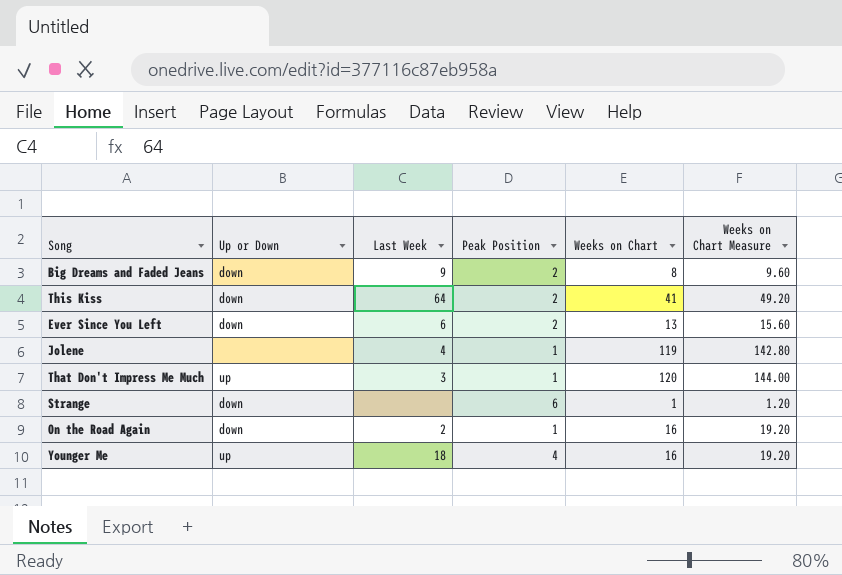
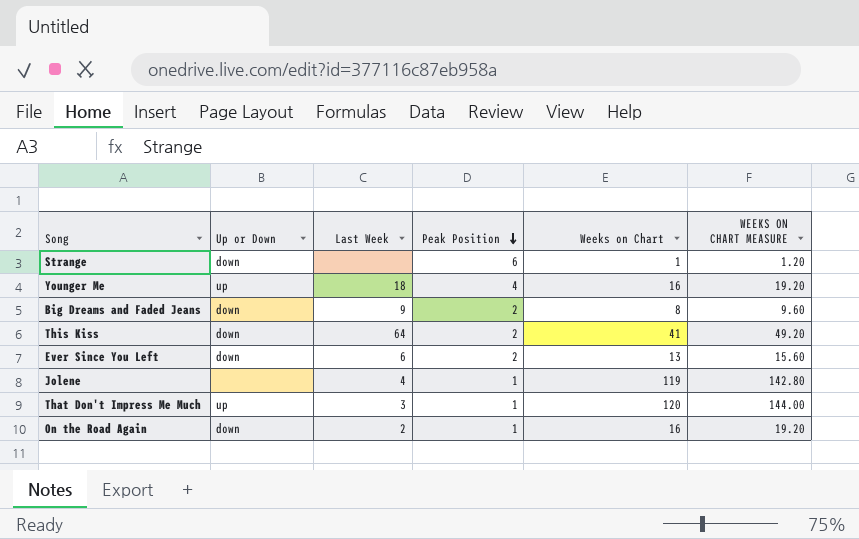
row order: none -> Peak Position descending
column name: Weeks on Chart Measure -> WEEKS ON CHART MEASURE

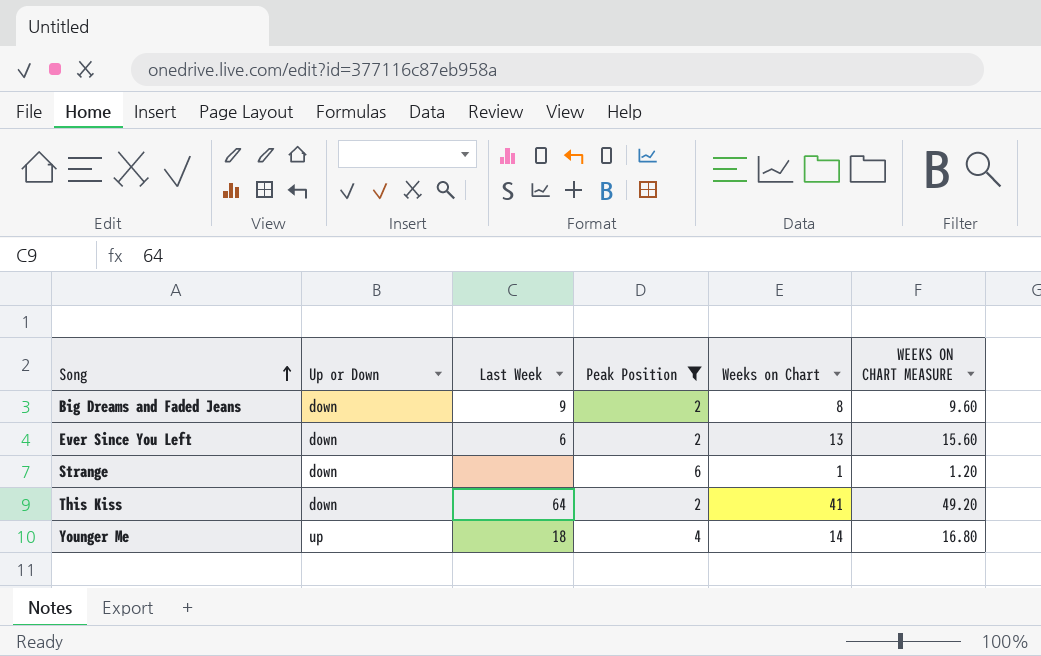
filter: none -> Peak Position != 1
row order: Peak Position descending -> Song ascending
Younger Me | Weeks on Chart: 16 -> 14
Younger Me | WEEKS ON CHART MEASURE: 19.20 -> 16.80

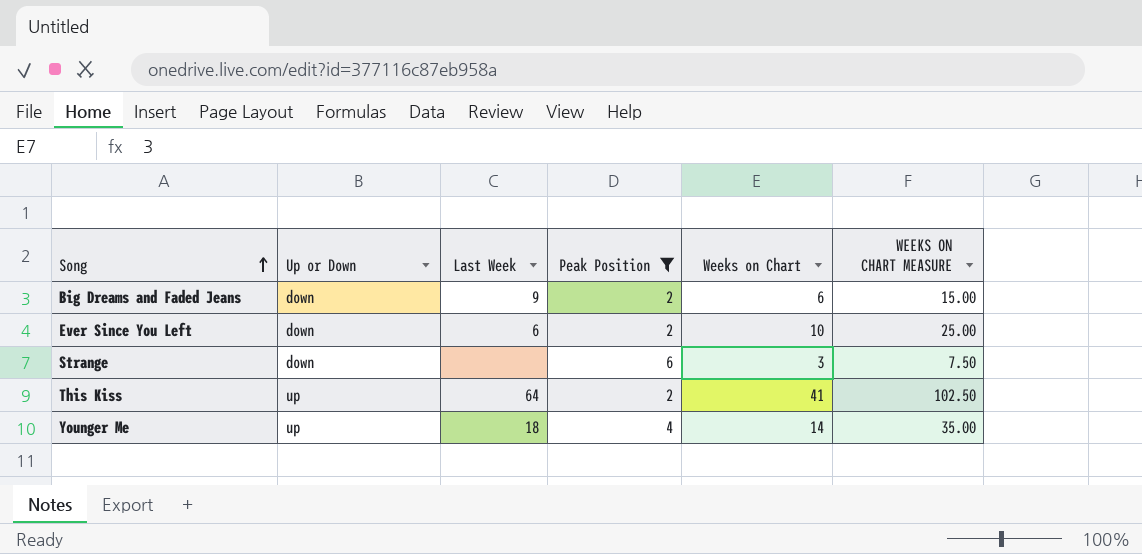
column WEEKS ON CHART MEASURE | formula: [Weeks on Chart] * 1.2 -> [Weeks on Chart] * 2.5
Big Dreams and Faded Jeans | Weeks on Chart: 8 -> 6
Ever Since You Left | Weeks on Chart: 13 -> 10
Strange | Weeks on Chart: 1 -> 3
This Kiss | Up or Down: down -> up

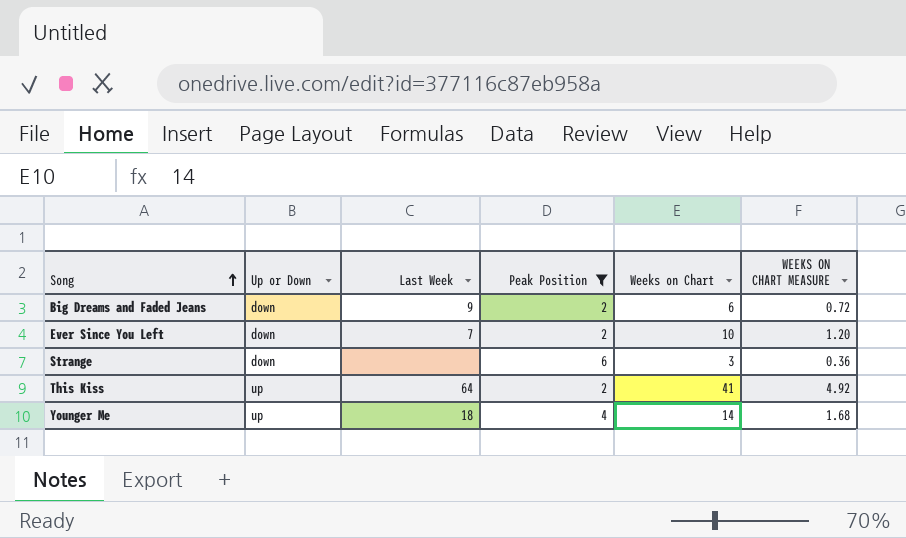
column WEEKS ON CHART MEASURE | formula: [Weeks on Chart] * 2.5 -> [Weeks on Chart] * 0.12
Ever Since You Left | Last Week: 6 -> 7

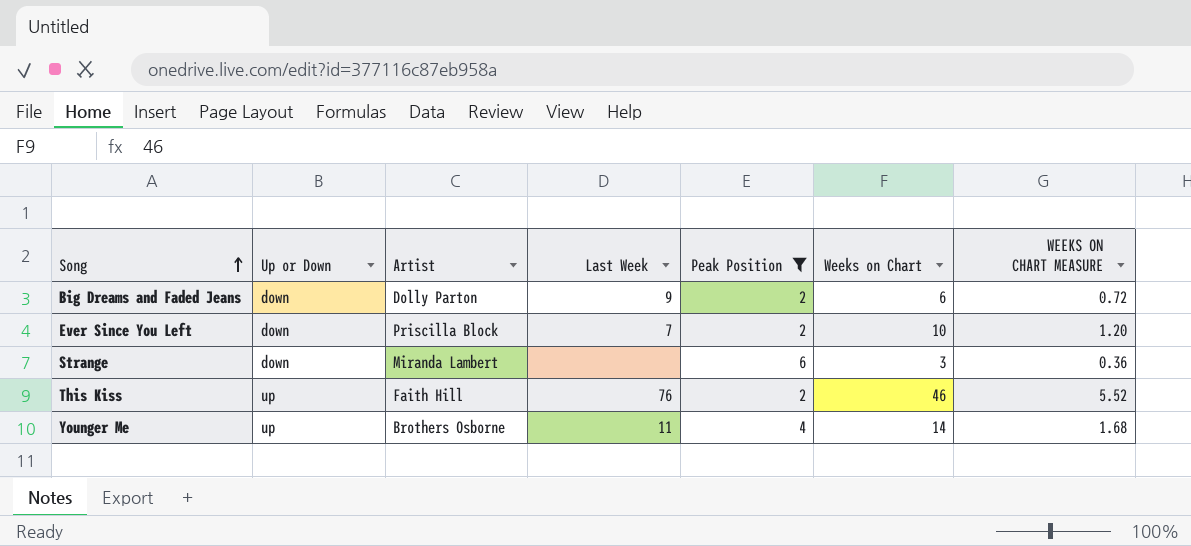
column Artist | position: none -> 3
This Kiss | Last Week: 64 -> 76
This Kiss | Weeks on Chart: 41 -> 46
This Kiss | WEEKS ON CHART MEASURE: 4.92 -> 5.52
Younger Me | Last Week: 18 -> 11

